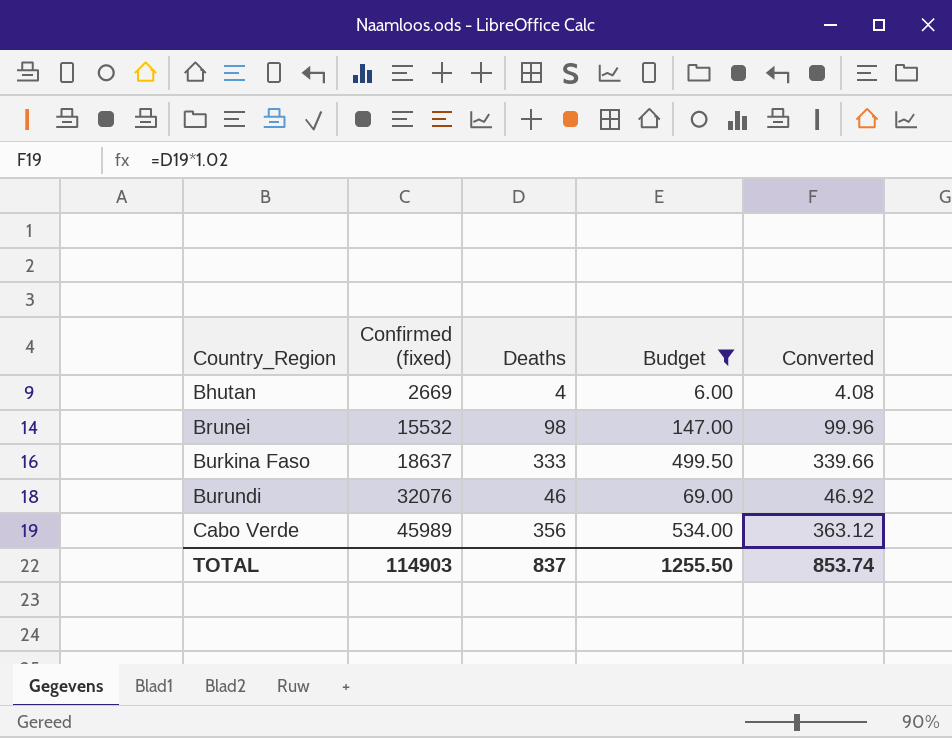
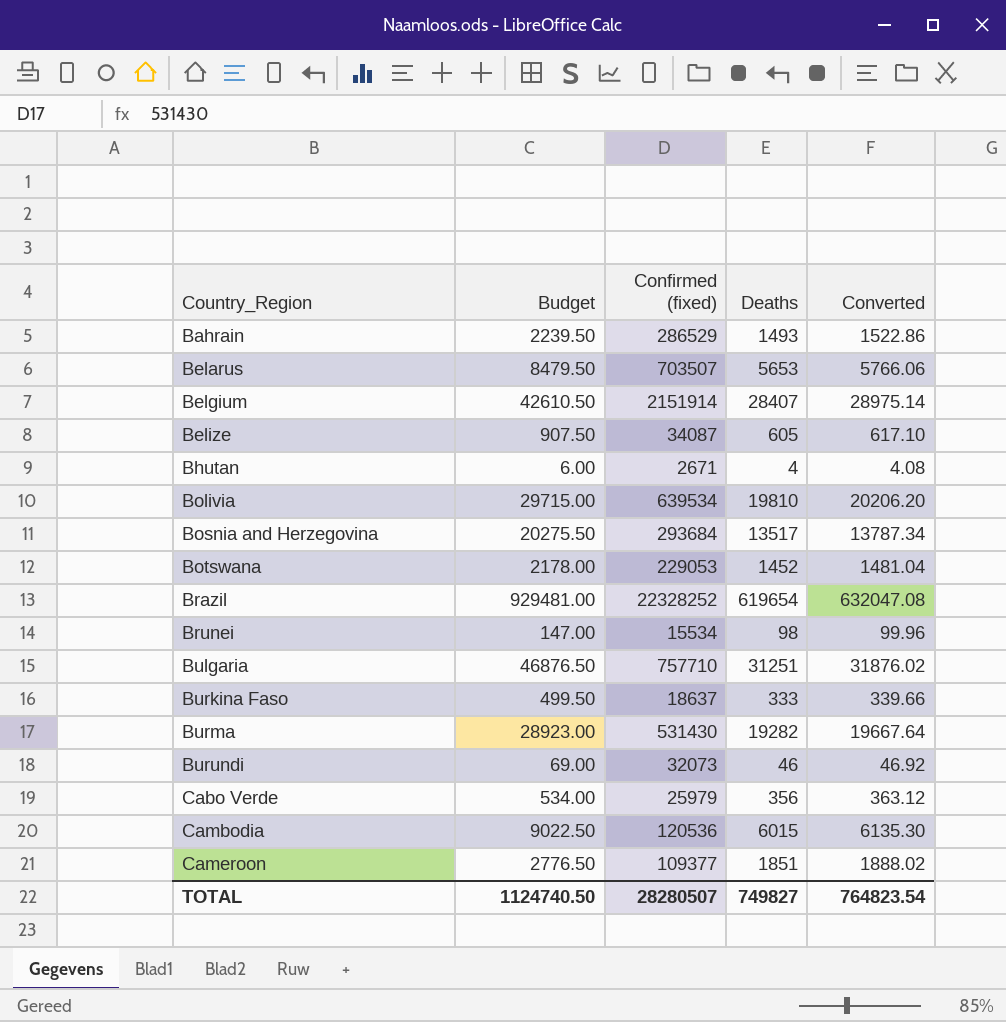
filter: Budget <= 534.00 -> none
column Budget | position: 4 -> 2
Bhutan | Confirmed (fixed): 2669 -> 2671
Brunei | Confirmed (fixed): 15532 -> 15534
Burundi | Confirmed (fixed): 32076 -> 32073
Cabo Verde | Confirmed (fixed): 45989 -> 25979
TOTAL | Budget: 1255.50 -> 1124740.50
TOTAL | Confirmed (fixed): 114903 -> 28280507
TOTAL | Deaths: 837 -> 749827
TOTAL | Converted: 853.74 -> 764823.54

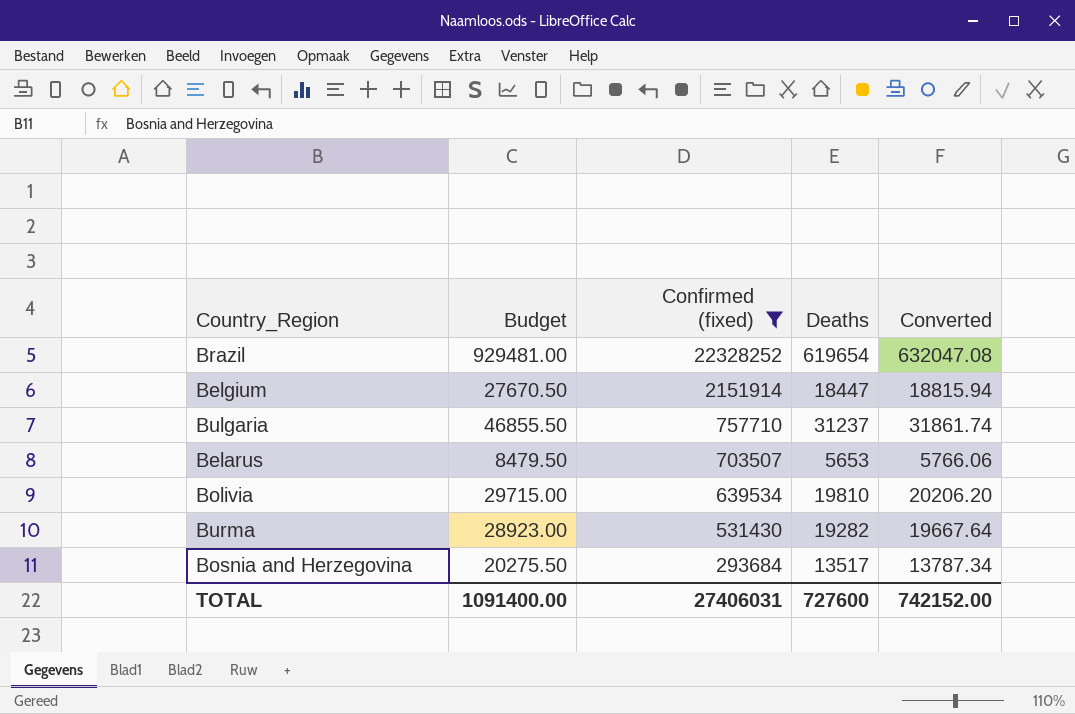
filter: none -> Confirmed (fixed) >= 293684
row order: Country_Region ascending -> Confirmed (fixed) descending
Belgium | Budget: 42610.50 -> 27670.50
Belgium | Deaths: 28407 -> 18447
Belgium | Converted: 28975.14 -> 18815.94
Bulgaria | Budget: 46876.50 -> 46855.50
Bulgaria | Deaths: 31251 -> 31237
Bulgaria | Converted: 31876.02 -> 31861.74
TOTAL | Budget: 1124740.50 -> 1091400.00
TOTAL | Confirmed (fixed): 28280507 -> 27406031
TOTAL | Deaths: 749827 -> 727600
TOTAL | Converted: 764823.54 -> 742152.00

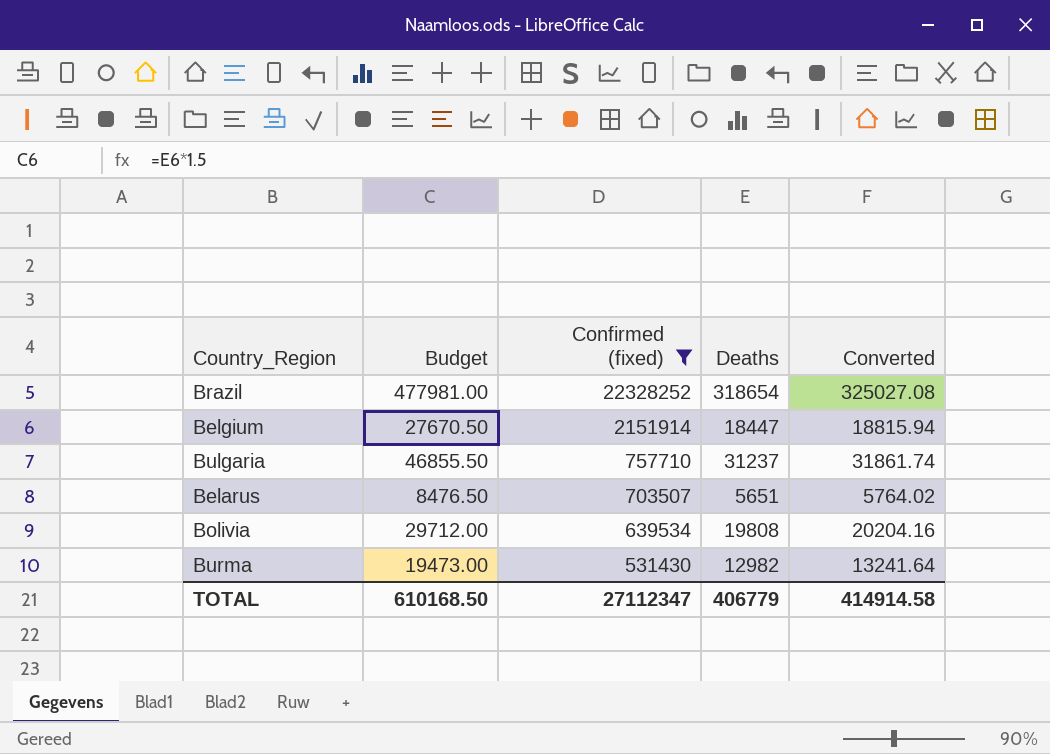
row Bosnia and Herzegovina: 20275.50 | 293684 | 13517 | 13787.34 -> none
Brazil | Budget: 929481.00 -> 477981.00
Brazil | Deaths: 619654 -> 318654
Brazil | Converted: 632047.08 -> 325027.08
Belarus | Budget: 8479.50 -> 8476.50
Belarus | Deaths: 5653 -> 5651
Belarus | Converted: 5766.06 -> 5764.02
Bolivia | Budget: 29715.00 -> 29712.00
Bolivia | Deaths: 19810 -> 19808
Bolivia | Converted: 20206.20 -> 20204.16
Burma | Budget: 28923.00 -> 19473.00
Burma | Deaths: 19282 -> 12982
Burma | Converted: 19667.64 -> 13241.64
TOTAL | Budget: 1091400.00 -> 610168.50
TOTAL | Confirmed (fixed): 27406031 -> 27112347
TOTAL | Deaths: 727600 -> 406779
TOTAL | Converted: 742152.00 -> 414914.58

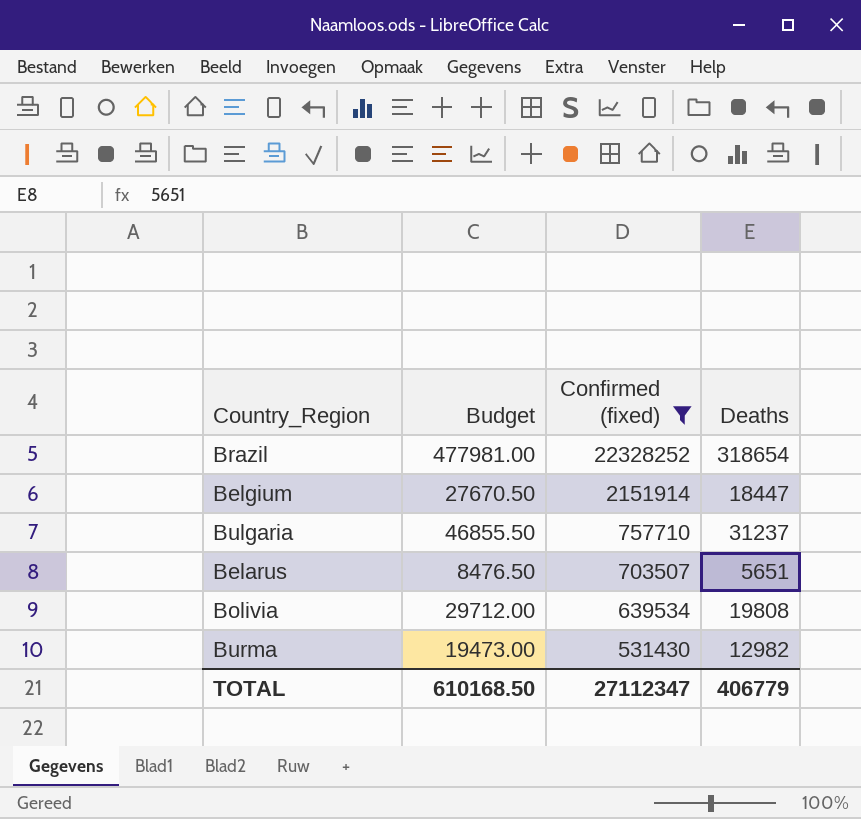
column Converted | formula: [Deaths] * 1.02 -> none

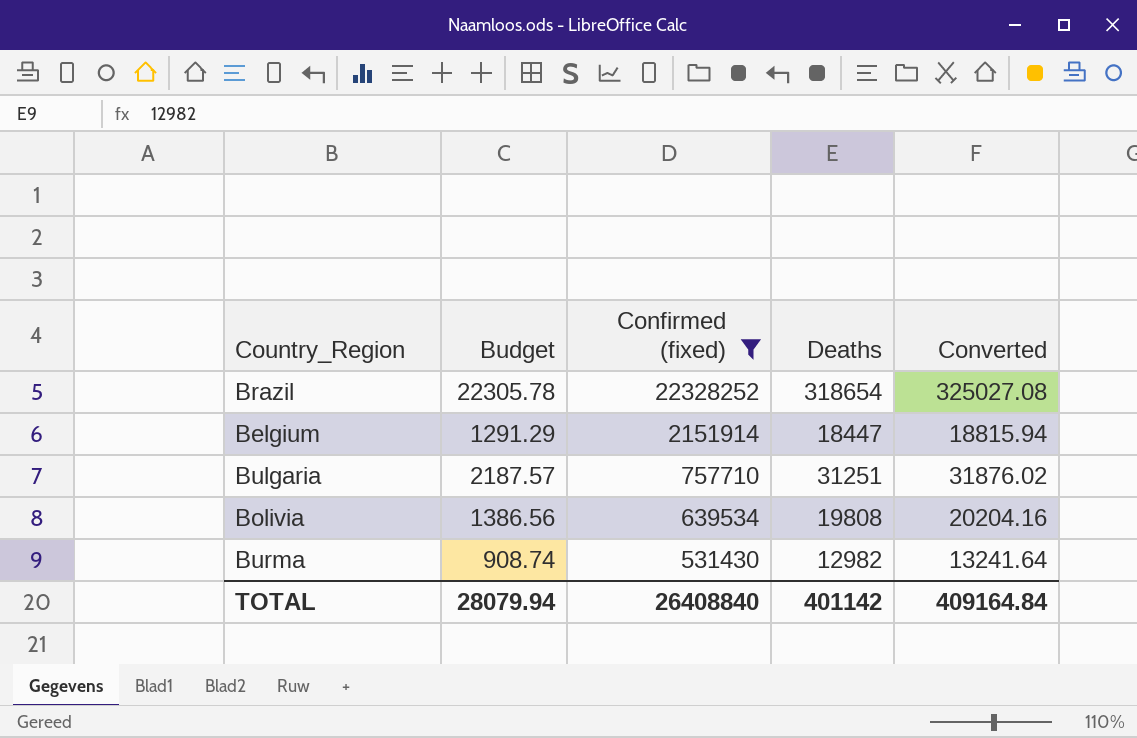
column Budget | formula: [Deaths] * 1.5 -> [Deaths] * 0.07
column Converted | formula: none -> [Deaths] * 1.02
row Belarus: 8476.50 | 703507 | 5651 -> none
Bulgaria | Deaths: 31237 -> 31251
TOTAL | Budget: 610168.50 -> 28079.94
TOTAL | Confirmed (fixed): 27112347 -> 26408840
TOTAL | Deaths: 406779 -> 401142

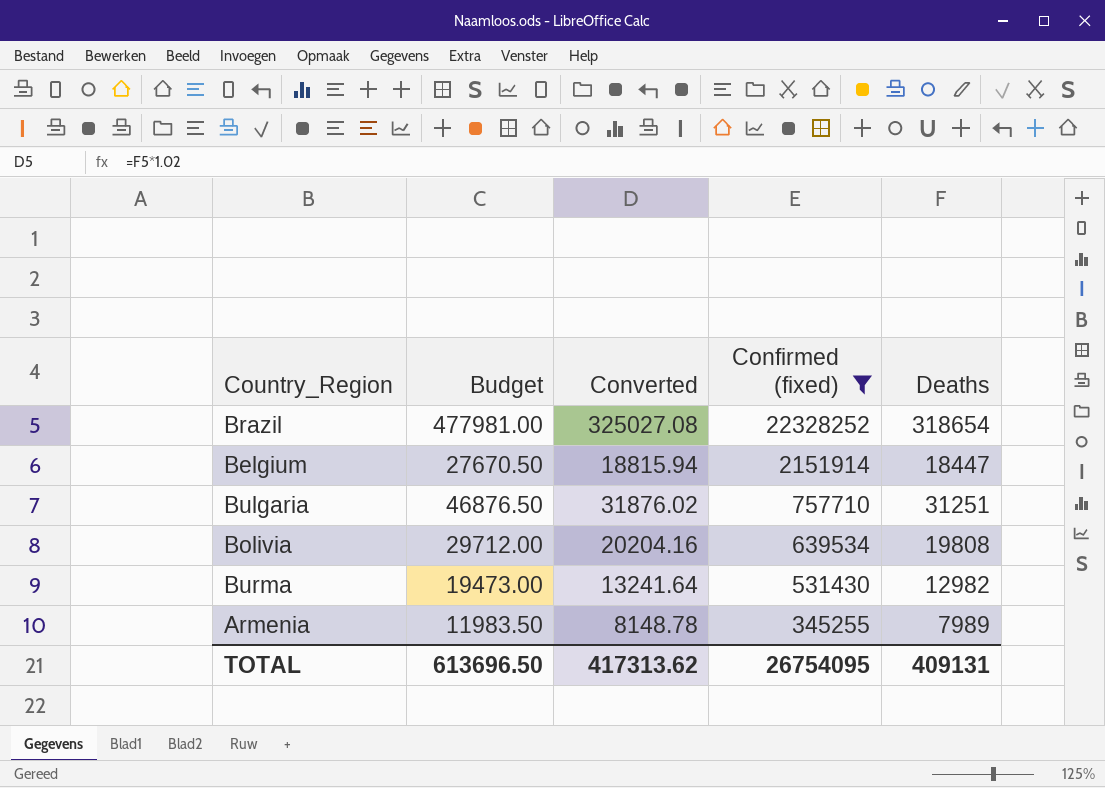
column Budget | formula: [Deaths] * 0.07 -> [Deaths] * 1.5
column Converted | position: 5 -> 3
row Armenia: none -> 11983.50 | 8148.78 | 345255 | 7989
TOTAL | Budget: 28079.94 -> 613696.50
TOTAL | Converted: 409164.84 -> 417313.62
TOTAL | Confirmed (fixed): 26408840 -> 26754095
TOTAL | Deaths: 401142 -> 409131

